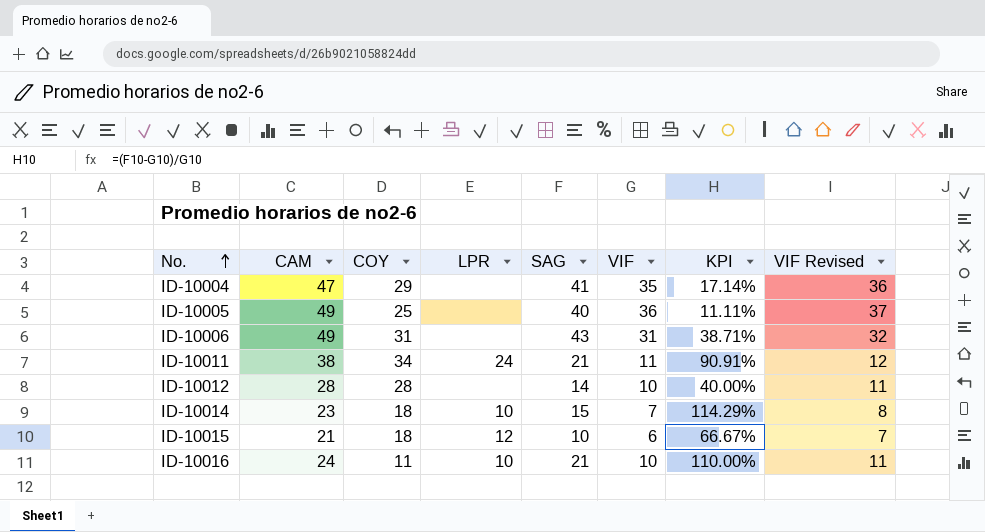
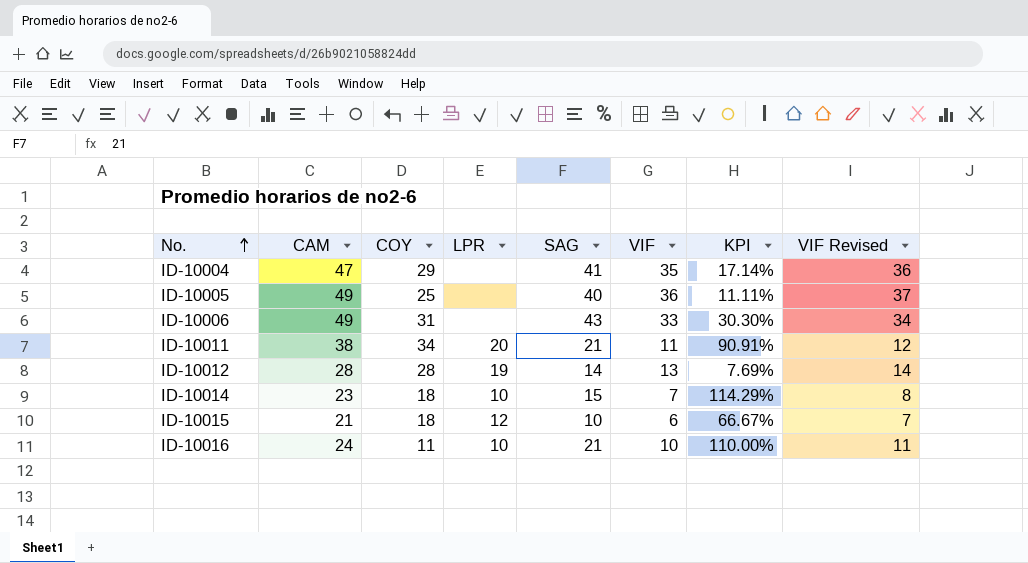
ID-10006 | VIF: 31 -> 33
ID-10006 | KPI: 38.71% -> 30.30%
ID-10006 | VIF Revised: 32 -> 34
ID-10011 | LPR: 24 -> 20
ID-10012 | LPR: none -> 19
ID-10012 | VIF: 10 -> 13
ID-10012 | KPI: 40.00% -> 7.69%
ID-10012 | VIF Revised: 11 -> 14

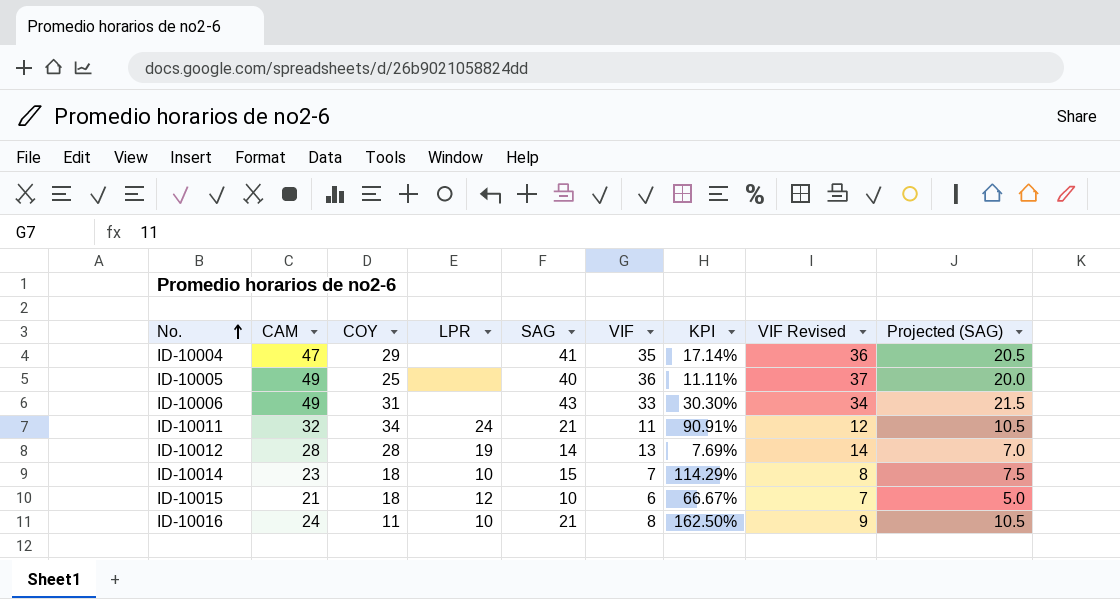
column Projected (SAG) | formula: none -> [SAG] * 0.5
ID-10011 | CAM: 38 -> 32
ID-10011 | LPR: 20 -> 24
ID-10016 | VIF: 10 -> 8
ID-10016 | KPI: 110.00% -> 162.50%
ID-10016 | VIF Revised: 11 -> 9

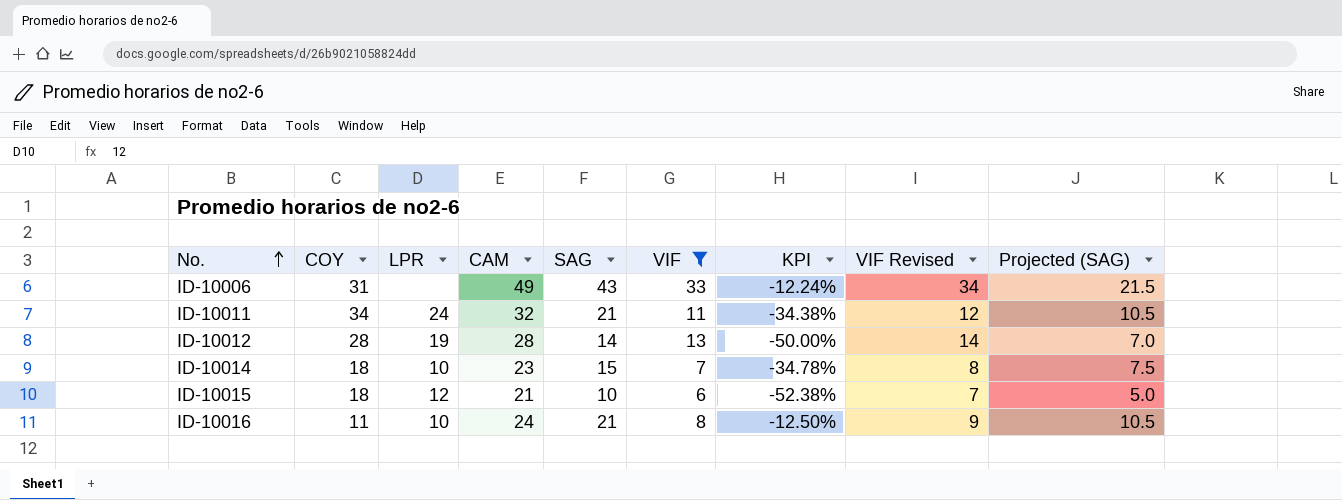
filter: none -> VIF <= 33
column CAM | position: 2 -> 4
column KPI | formula: ([SAG] - [VIF]) / [VIF] -> ([SAG] - [CAM]) / [CAM]

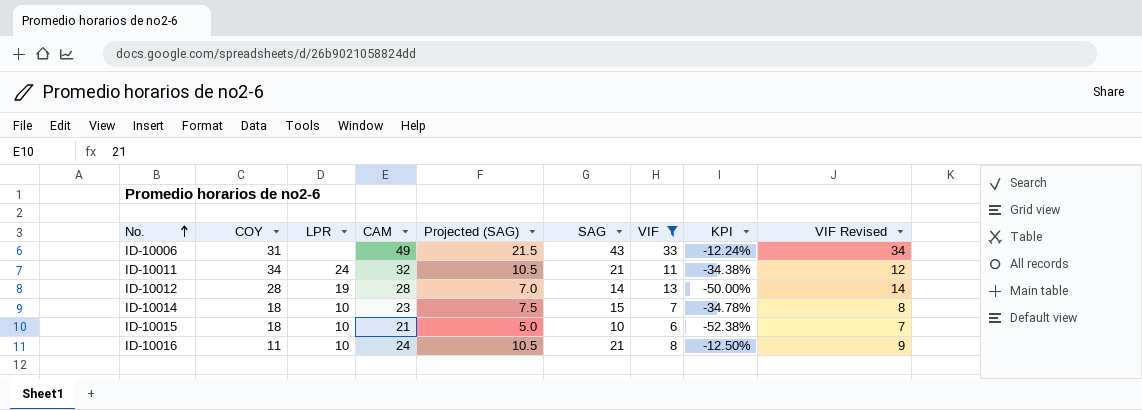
column Projected (SAG) | position: 9 -> 5
ID-10015 | LPR: 12 -> 10

